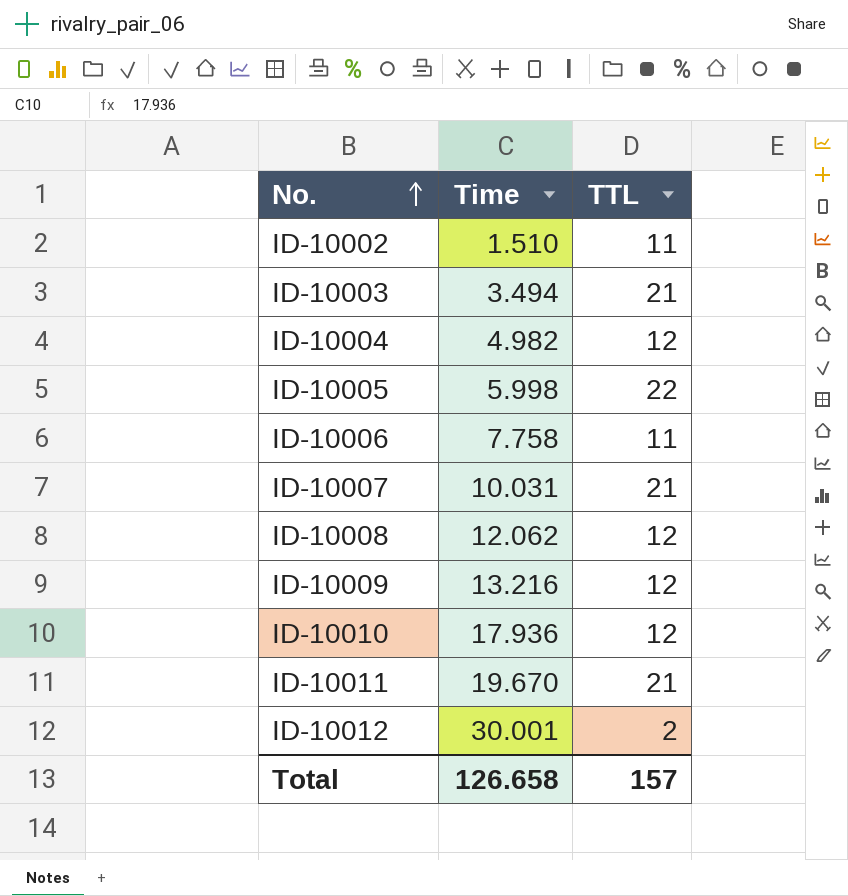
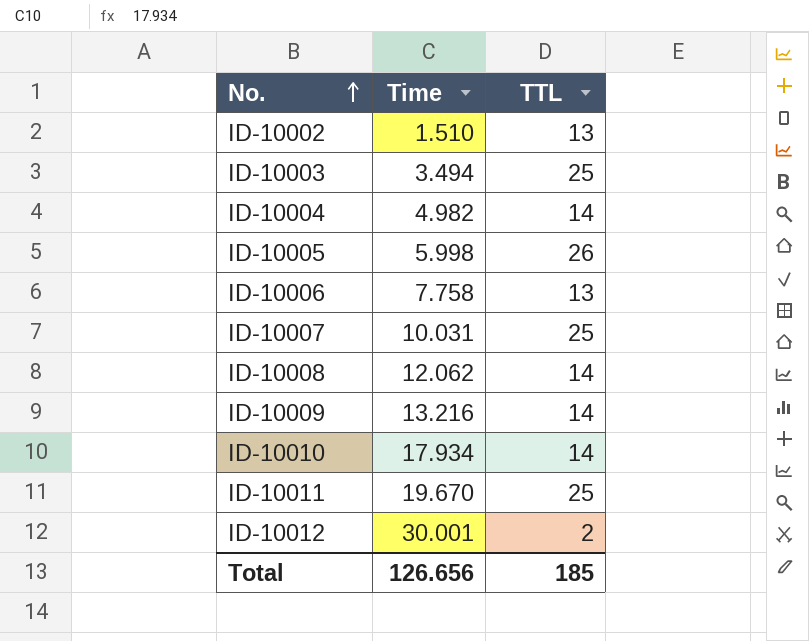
ID-10002 | TTL: 11 -> 13
ID-10003 | TTL: 21 -> 25
ID-10004 | TTL: 12 -> 14
ID-10005 | TTL: 22 -> 26
ID-10006 | TTL: 11 -> 13
ID-10007 | TTL: 21 -> 25
ID-10008 | TTL: 12 -> 14
ID-10009 | TTL: 12 -> 14
ID-10010 | Time: 17.936 -> 17.934
ID-10010 | TTL: 12 -> 14
ID-10011 | TTL: 21 -> 25
Total | Time: 126.658 -> 126.656
Total | TTL: 157 -> 185

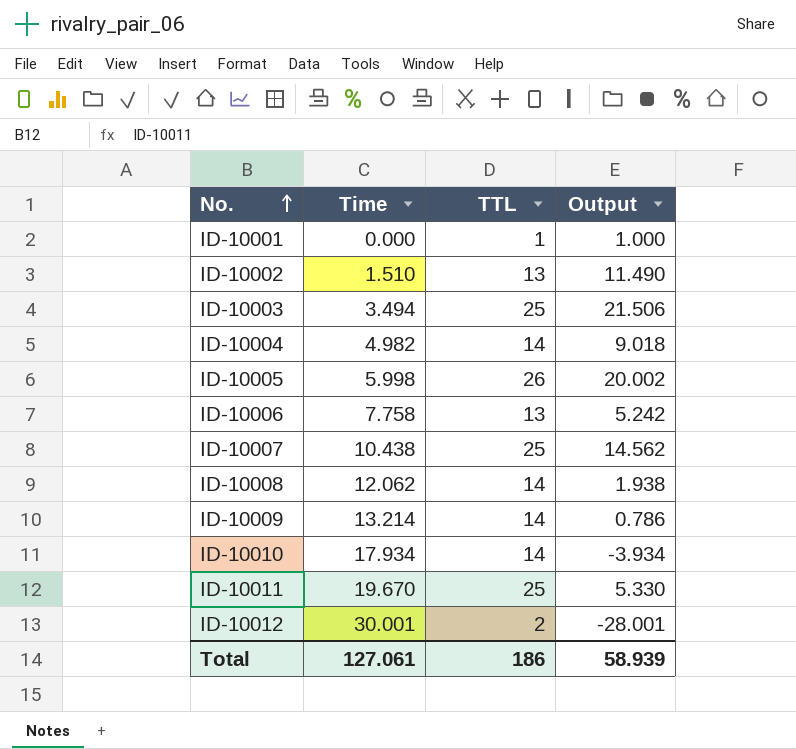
column Output | formula: none -> [TTL] - [Time]
row ID-10001: none -> 0.000 | 1 | 1.000
ID-10007 | Time: 10.031 -> 10.438
ID-10009 | Time: 13.216 -> 13.214
Total | Time: 126.656 -> 127.061
Total | TTL: 185 -> 186

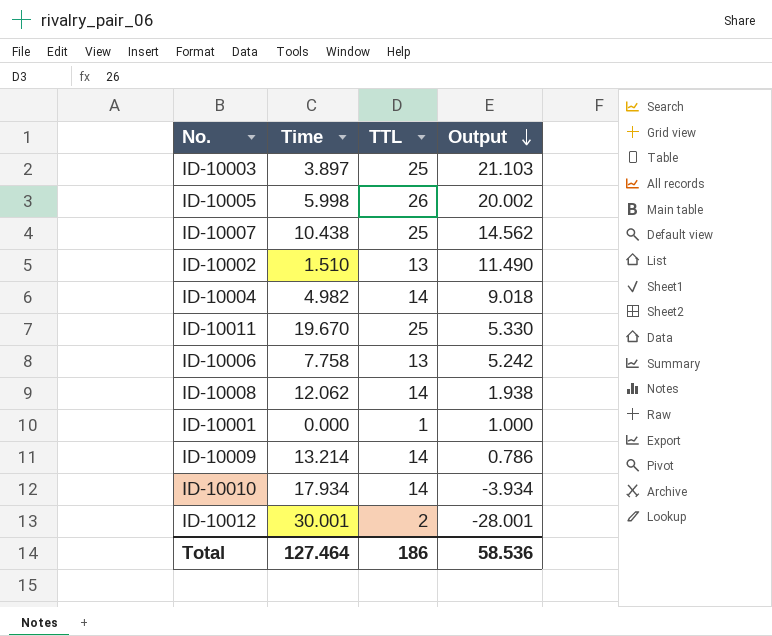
row order: No. ascending -> Output descending
ID-10003 | Time: 3.494 -> 3.897
ID-10003 | Output: 21.506 -> 21.103
Total | Time: 127.061 -> 127.464
Total | Output: 58.939 -> 58.536

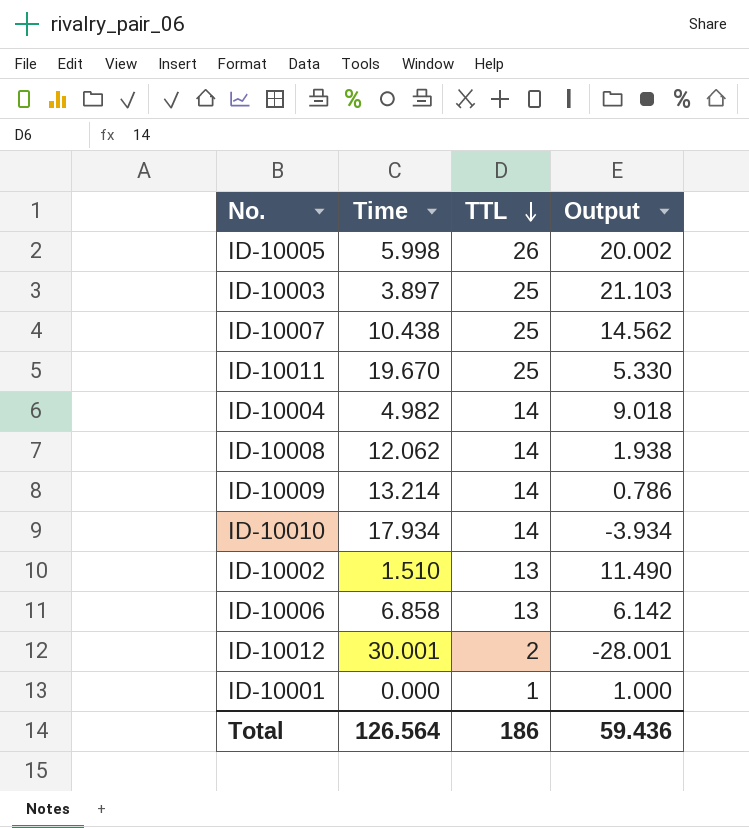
row order: Output descending -> TTL descending
ID-10006 | Time: 7.758 -> 6.858
ID-10006 | Output: 5.242 -> 6.142
Total | Time: 127.464 -> 126.564
Total | Output: 58.536 -> 59.436

